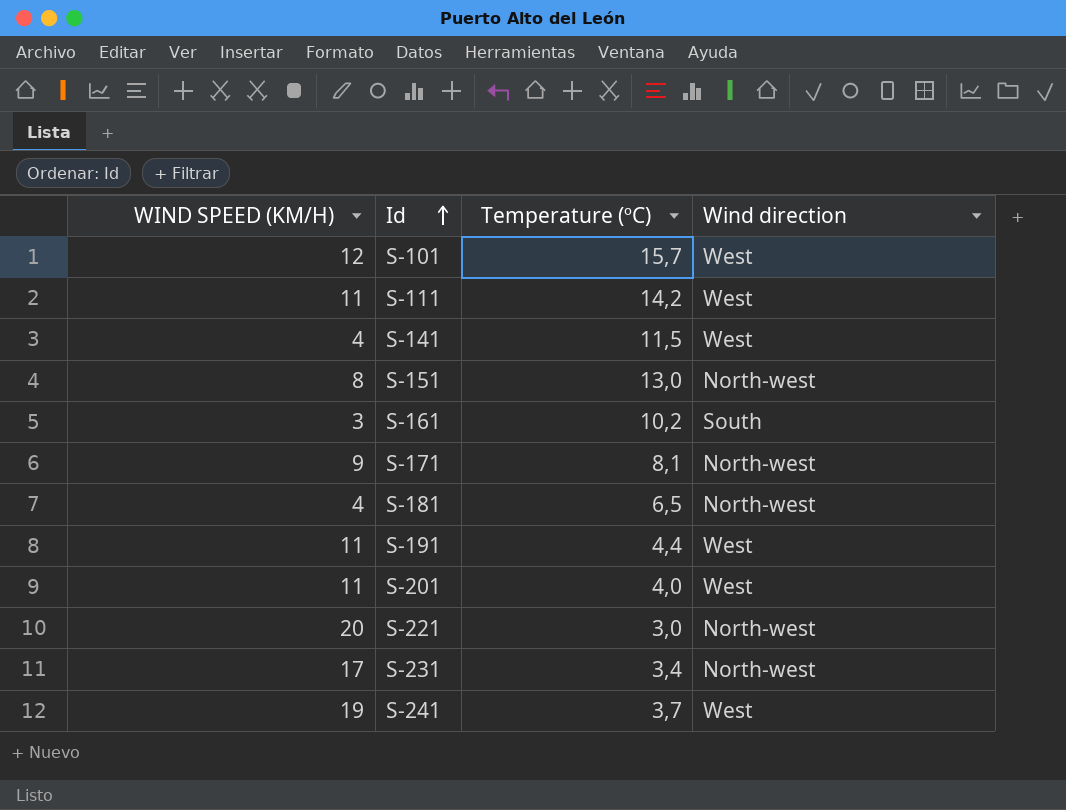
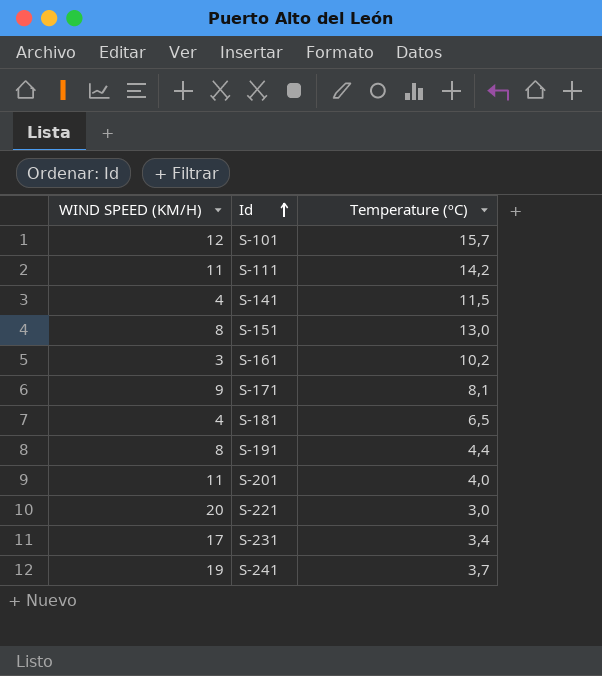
column Wind direction | position: 4 -> none
S-191 | WIND SPEED (KM/H): 11 -> 8

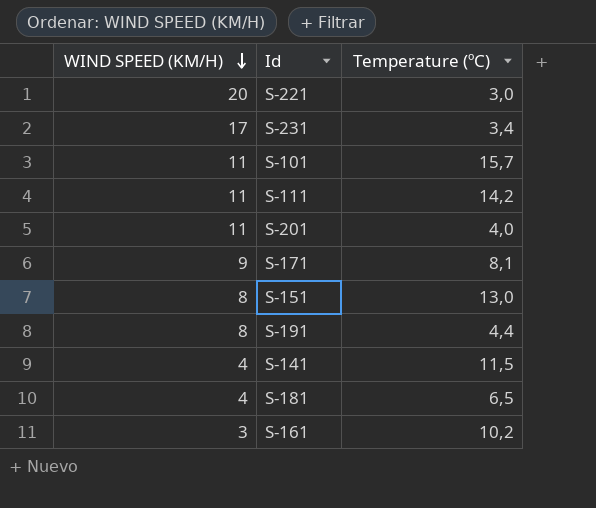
row order: Id ascending -> WIND SPEED (KM/H) descending
row S-241: 19 | 3,7 -> none
S-101 | WIND SPEED (KM/H): 12 -> 11

